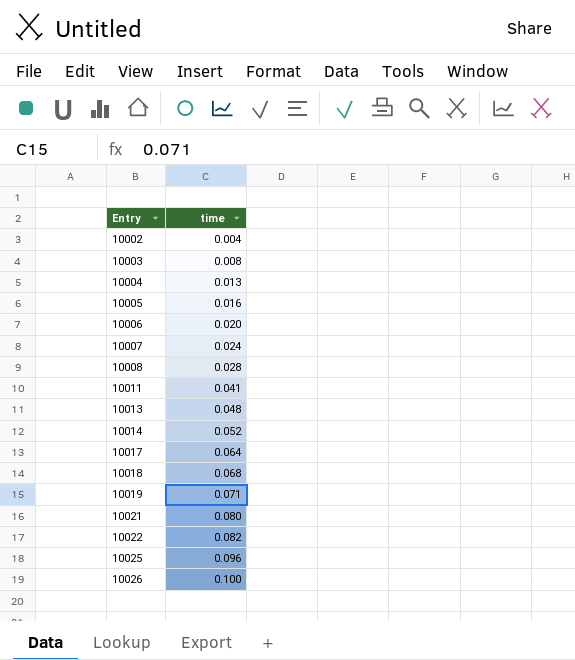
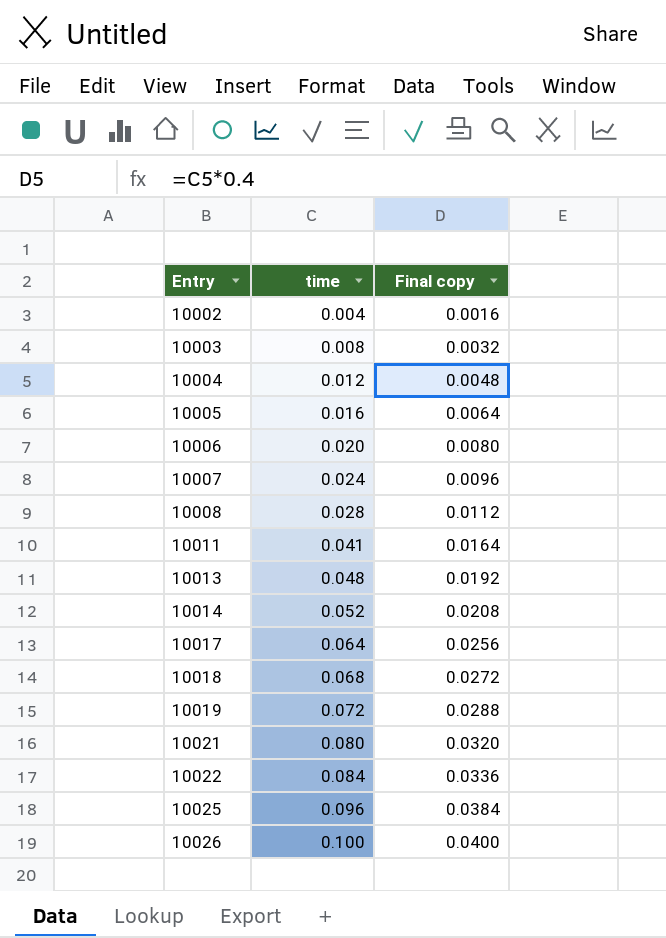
column Final copy | formula: none -> [time] * 0.4
10004 | time: 0.013 -> 0.012
10019 | time: 0.071 -> 0.072
10022 | time: 0.082 -> 0.084

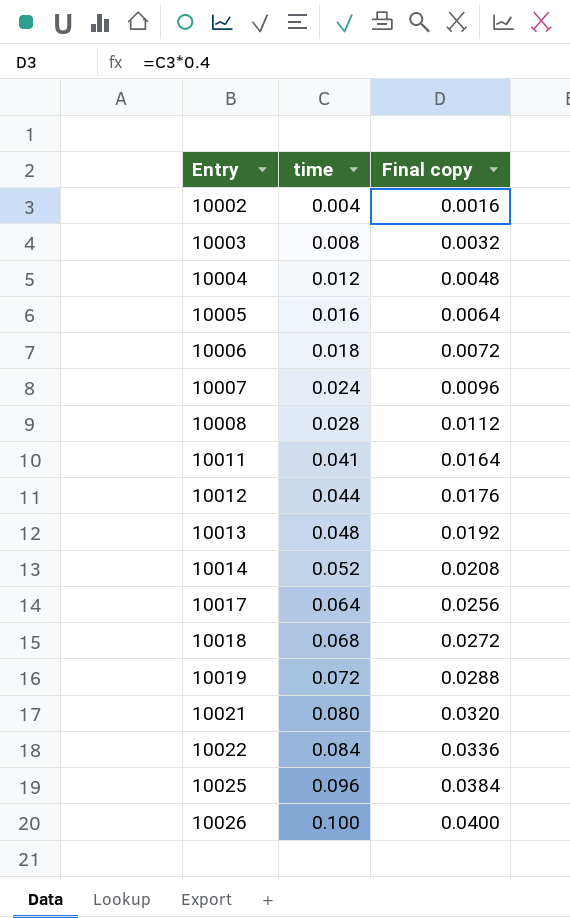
10006 | time: 0.020 -> 0.018
10006 | Final copy: 0.0080 -> 0.0072
row 10012: none -> 0.044 | 0.0176

